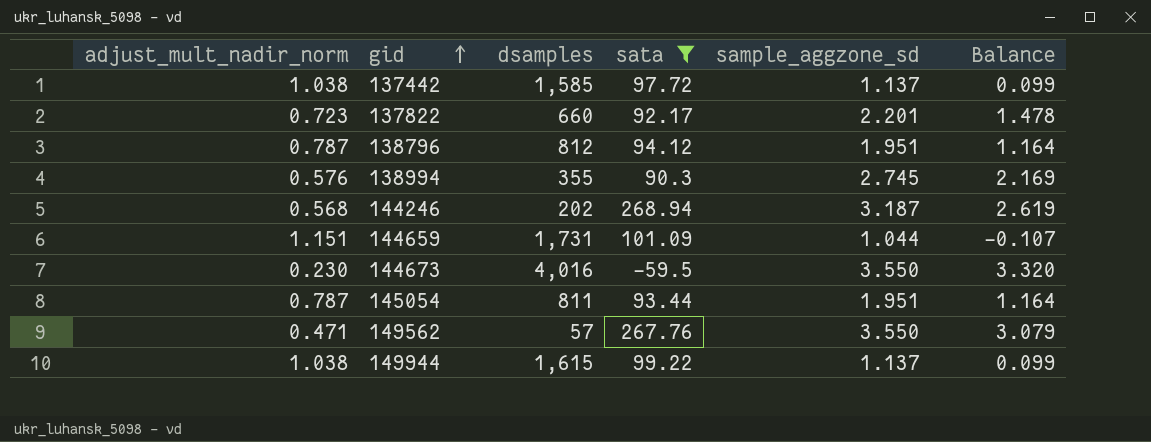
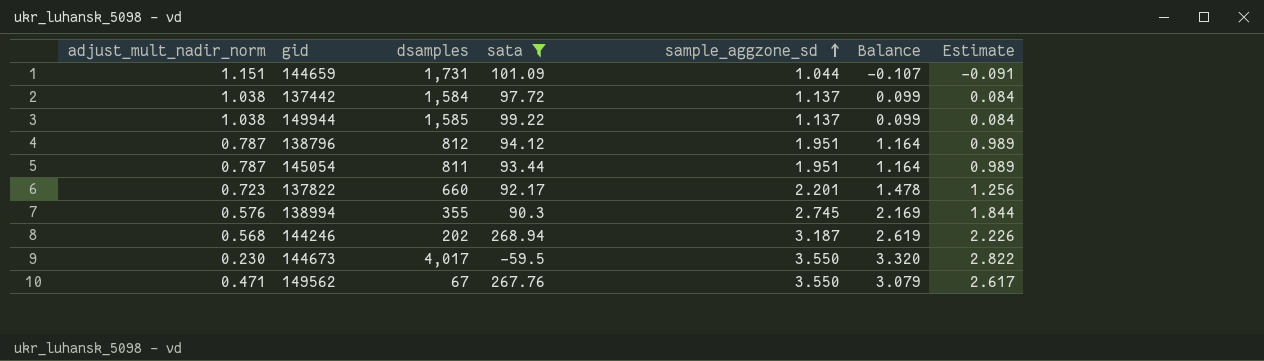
row order: gid ascending -> sample_aggzone_sd ascending
column Estimate | formula: none -> [Balance] * 0.85
137442 | dsamples: 1,585 -> 1,584
149944 | dsamples: 1,615 -> 1,585
144673 | dsamples: 4,016 -> 4,017
149562 | dsamples: 57 -> 67

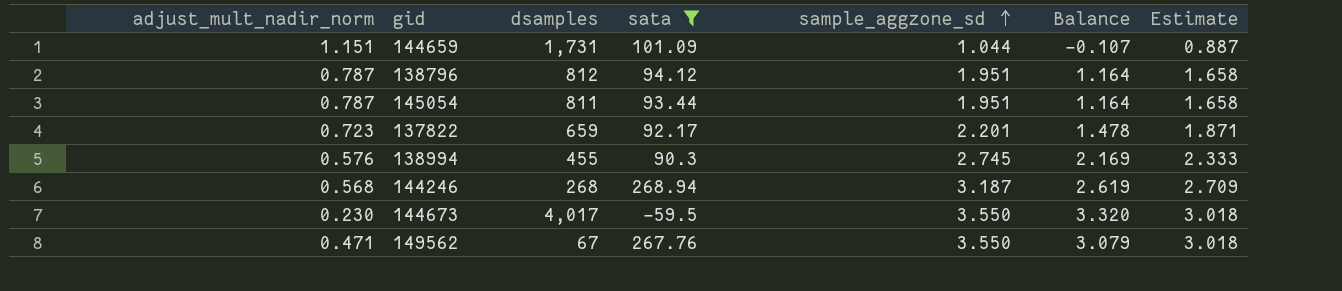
column Estimate | formula: [Balance] * 0.85 -> [sample_aggzone_sd] * 0.85
row 137442: 1.038 | 1,584 | 97.72 | 1.137 | 0.099 | 0.084 -> none
row 149944: 1.038 | 1,585 | 99.22 | 1.137 | 0.099 | 0.084 -> none
137822 | dsamples: 660 -> 659
138994 | dsamples: 355 -> 455
144246 | dsamples: 202 -> 268

